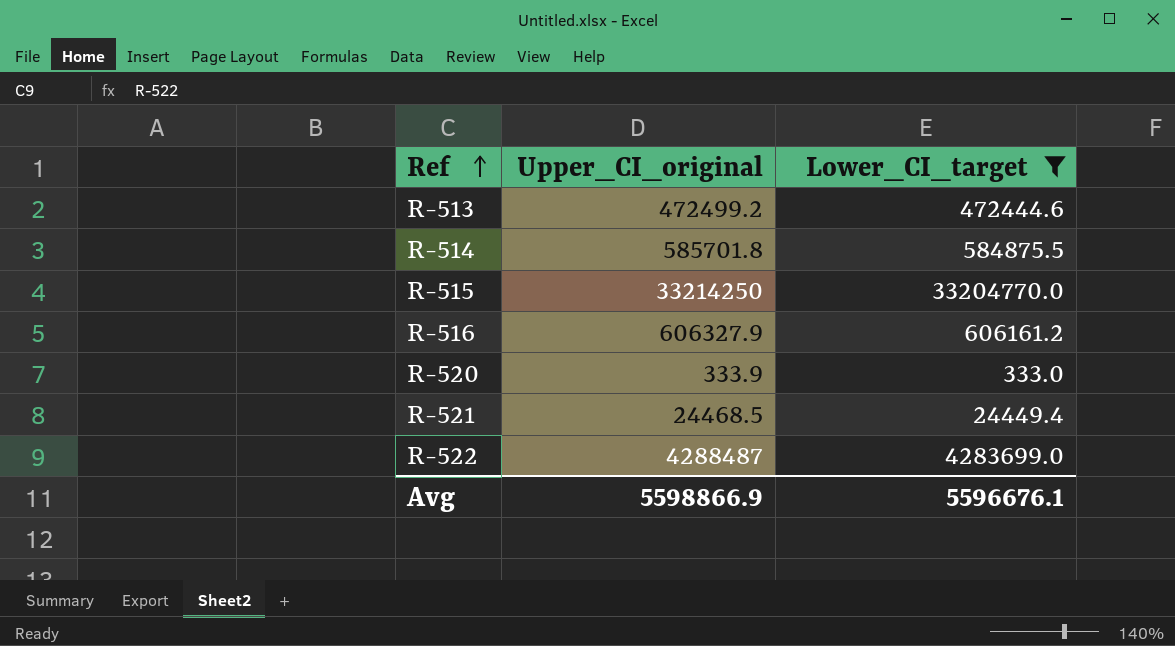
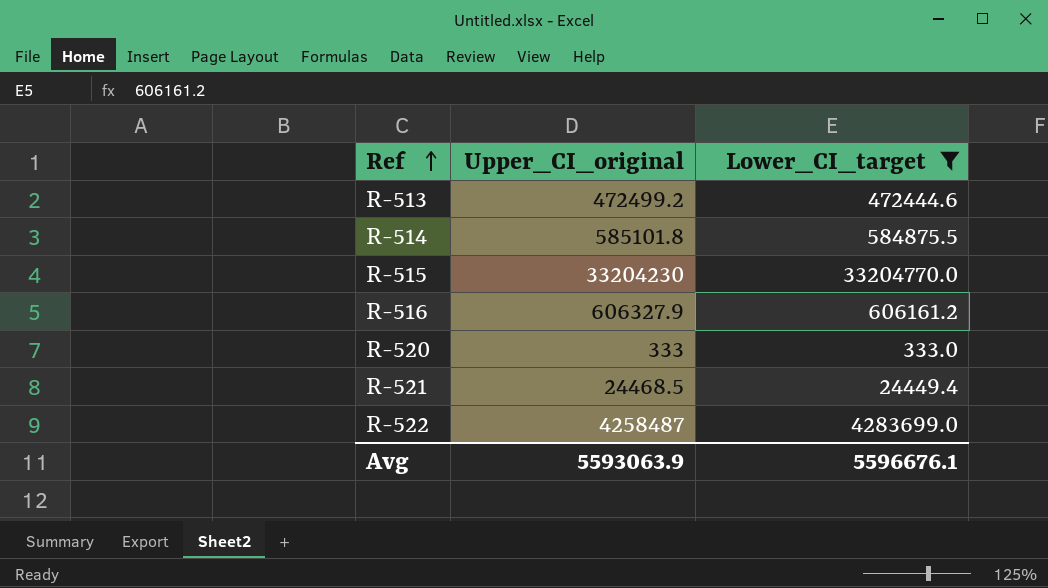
R-514 | Upper_CI_original: 585701.8 -> 585101.8
R-515 | Upper_CI_original: 33214250 -> 33204230
R-520 | Upper_CI_original: 333.9 -> 333
R-522 | Upper_CI_original: 4288487 -> 4258487
Avg | Upper_CI_original: 5598866.9 -> 5593063.9

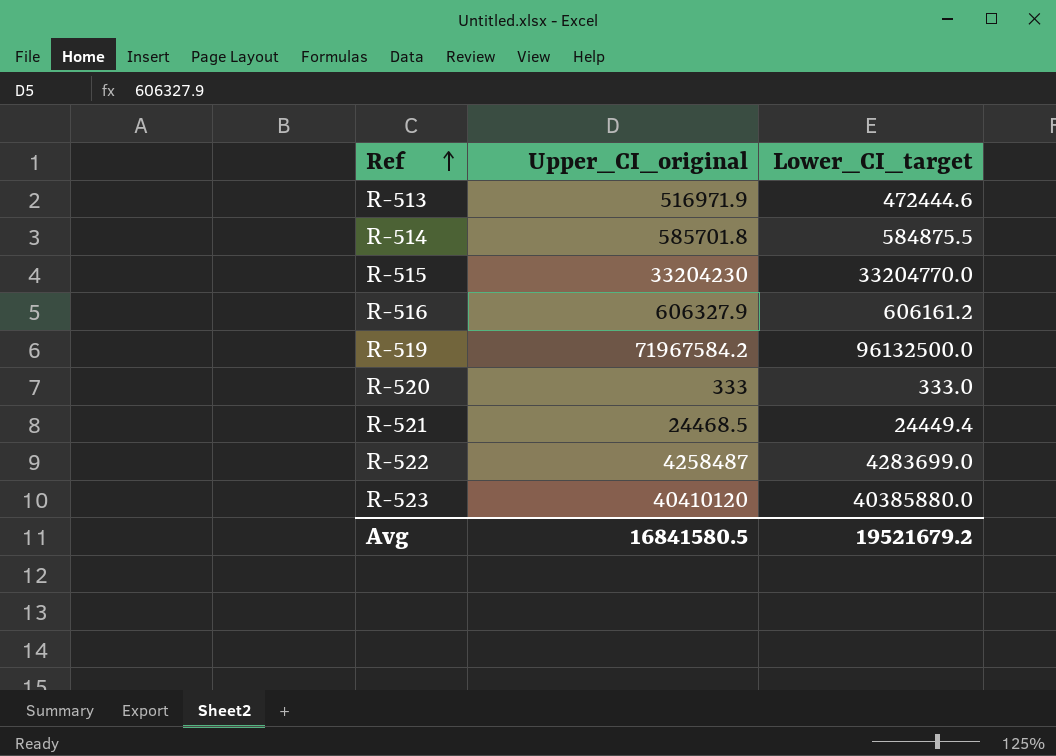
filter: Lower_CI_target <= 33204770.0 -> none
R-513 | Upper_CI_original: 472499.2 -> 516971.9
R-514 | Upper_CI_original: 585101.8 -> 585701.8
Avg | Upper_CI_original: 5593063.9 -> 16841580.5
Avg | Lower_CI_target: 5596676.1 -> 19521679.2

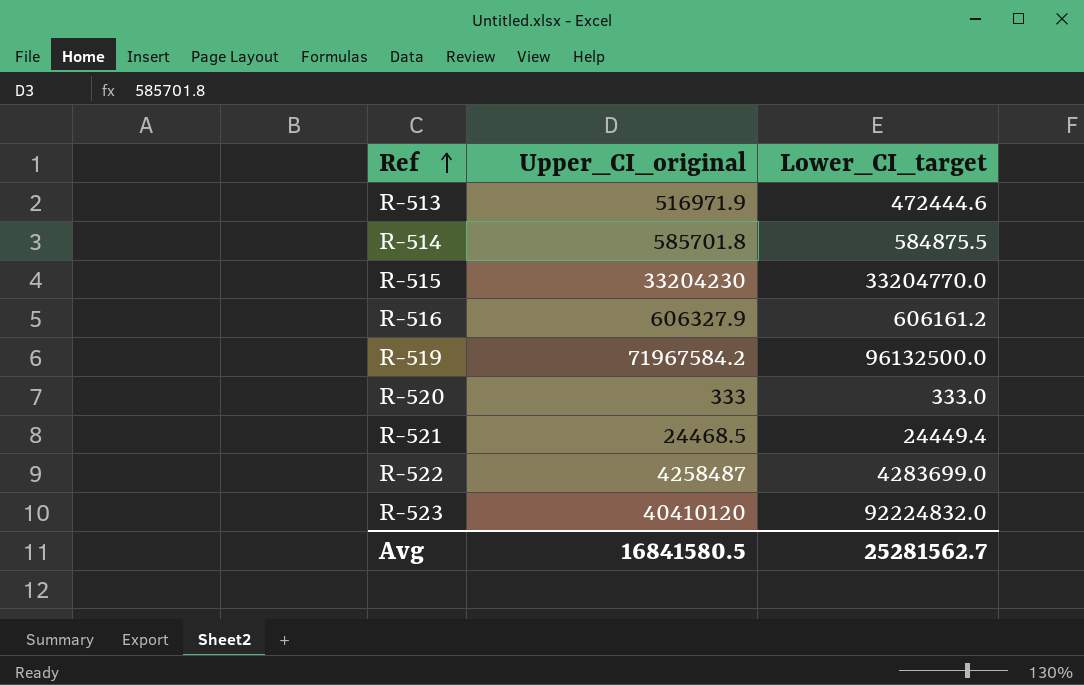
R-523 | Lower_CI_target: 40385880.0 -> 92224832.0
Avg | Lower_CI_target: 19521679.2 -> 25281562.7

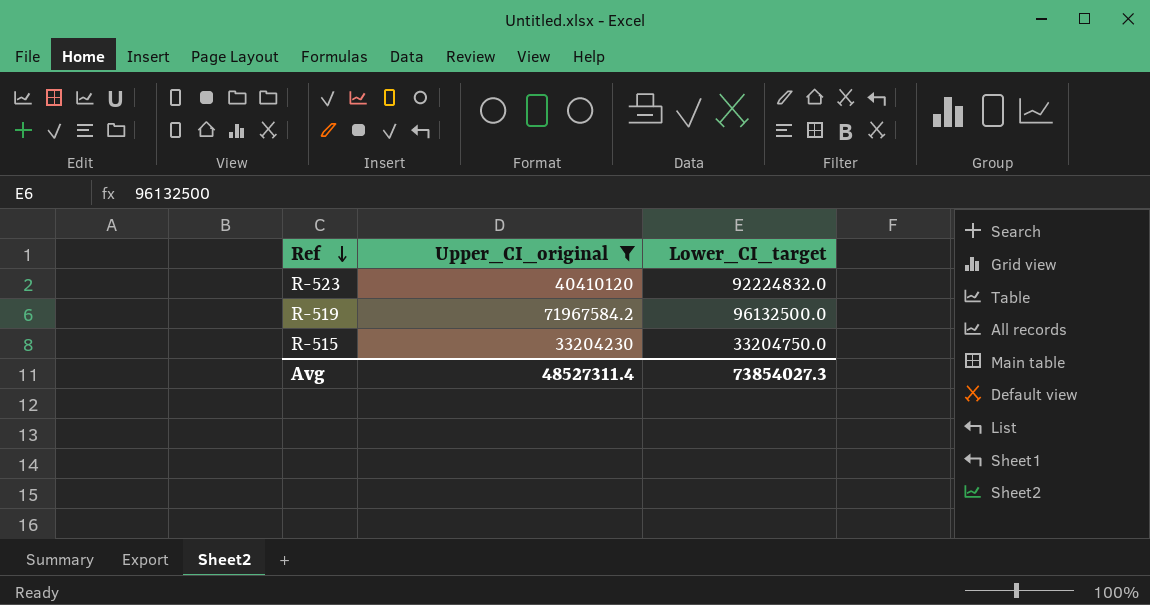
filter: none -> Upper_CI_original >= 33204230
row order: Ref ascending -> Ref descending
R-515 | Lower_CI_target: 33204770.0 -> 33204750.0
Avg | Upper_CI_original: 16841580.5 -> 48527311.4
Avg | Lower_CI_target: 25281562.7 -> 73854027.3

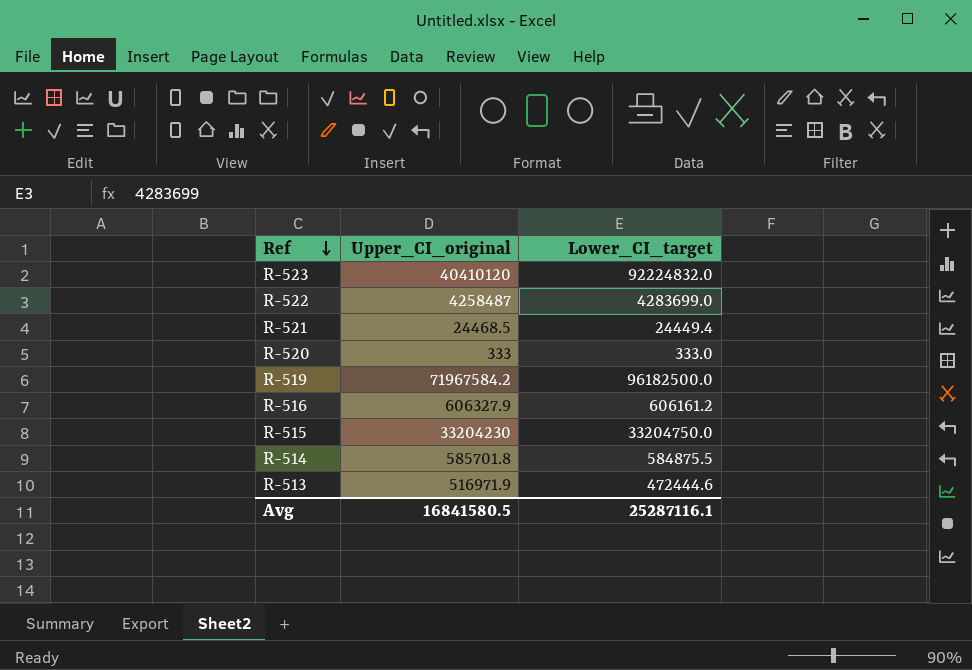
filter: Upper_CI_original >= 33204230 -> none
R-519 | Lower_CI_target: 96132500.0 -> 96182500.0
Avg | Upper_CI_original: 48527311.4 -> 16841580.5
Avg | Lower_CI_target: 73854027.3 -> 25287116.1

